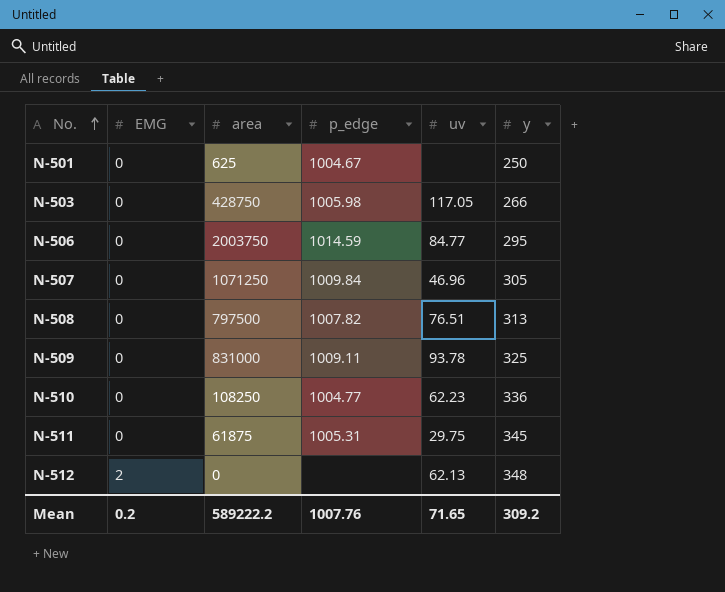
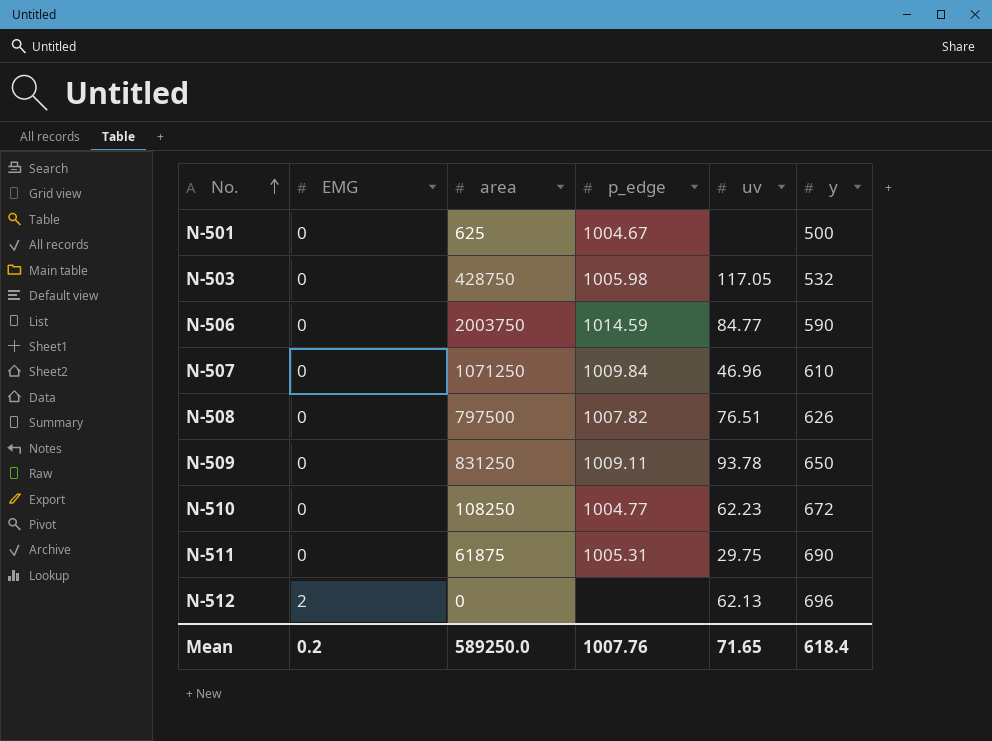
N-501 | y: 250 -> 500
N-503 | y: 266 -> 532
N-506 | y: 295 -> 590
N-507 | y: 305 -> 610
N-508 | y: 313 -> 626
N-509 | area: 831000 -> 831250
N-509 | y: 325 -> 650
N-510 | y: 336 -> 672
N-511 | y: 345 -> 690
N-512 | y: 348 -> 696
Mean | area: 589222.2 -> 589250.0
Mean | y: 309.2 -> 618.4

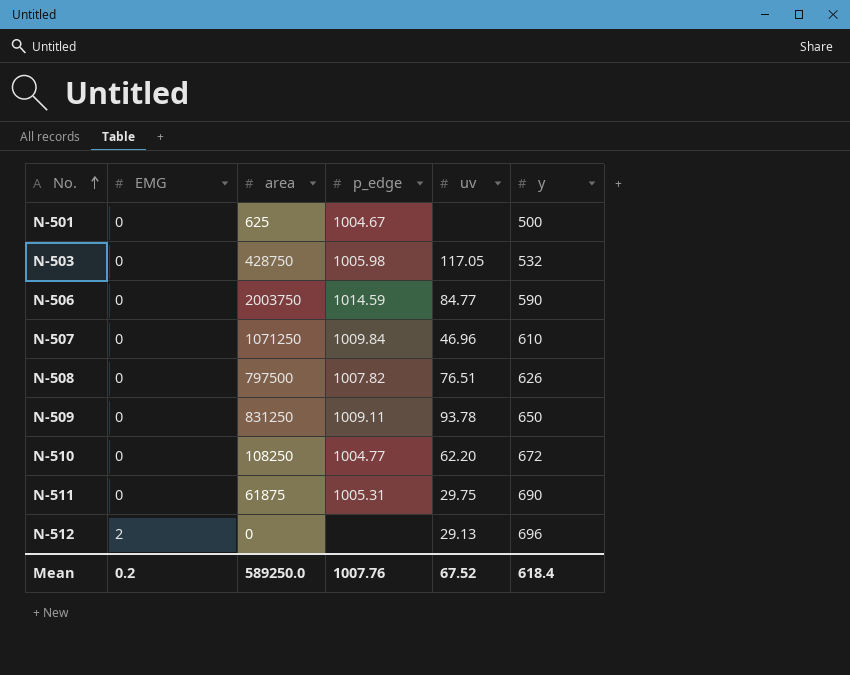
N-510 | uv: 62.23 -> 62.20
N-512 | uv: 62.13 -> 29.13
Mean | uv: 71.65 -> 67.52

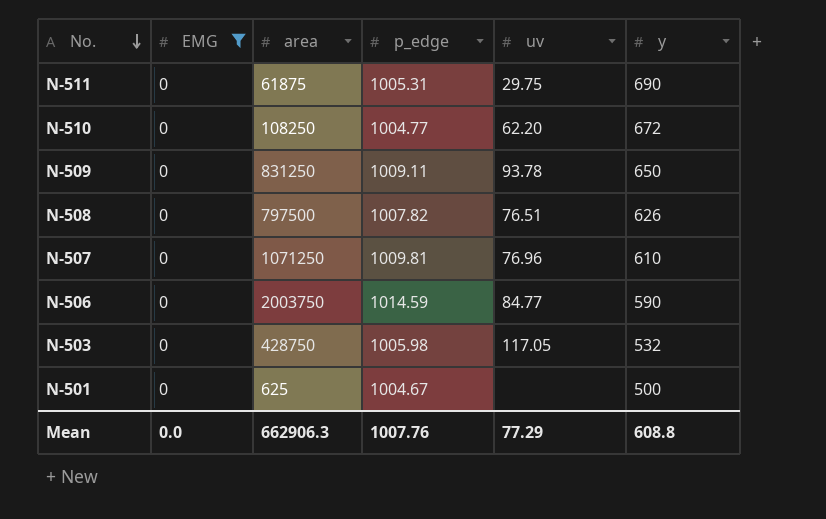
filter: none -> EMG = 0
row order: No. ascending -> No. descending
N-507 | p_edge: 1009.84 -> 1009.81
N-507 | uv: 46.96 -> 76.96
Mean | EMG: 0.2 -> 0.0
Mean | area: 589250.0 -> 662906.3
Mean | uv: 67.52 -> 77.29
Mean | y: 618.4 -> 608.8

